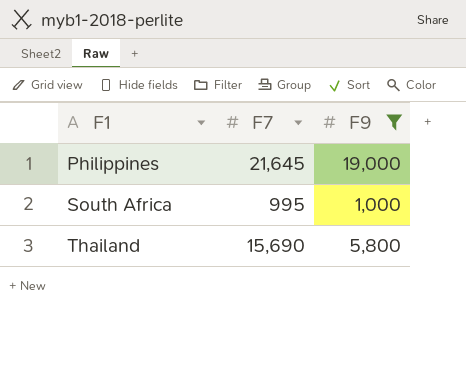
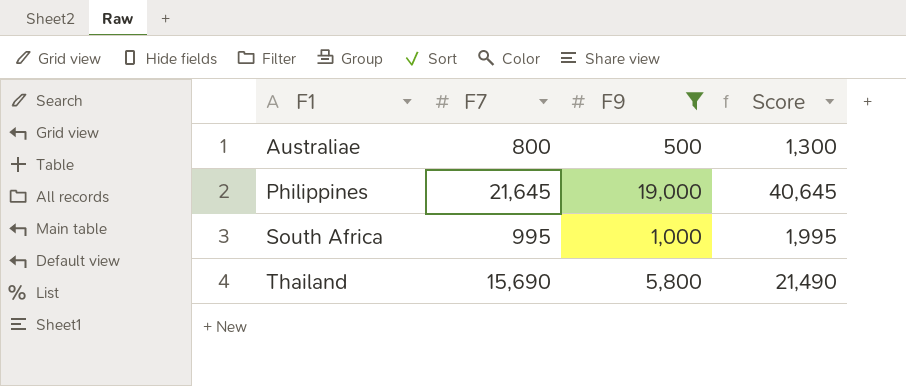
column Score | formula: none -> [F7] + [F9]
row Australiae: none -> 800 | 500 | 1,300

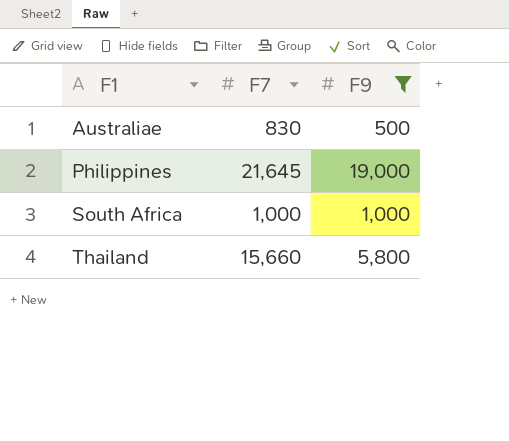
column Score | formula: [F7] + [F9] -> none
Australiae | F7: 800 -> 830
South Africa | F7: 995 -> 1,000
Thailand | F7: 15,690 -> 15,660

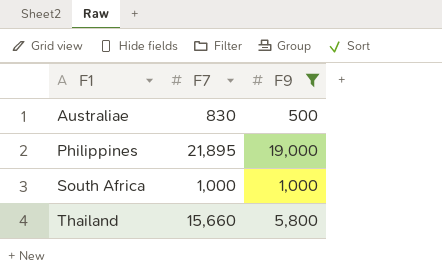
Philippines | F7: 21,645 -> 21,895

